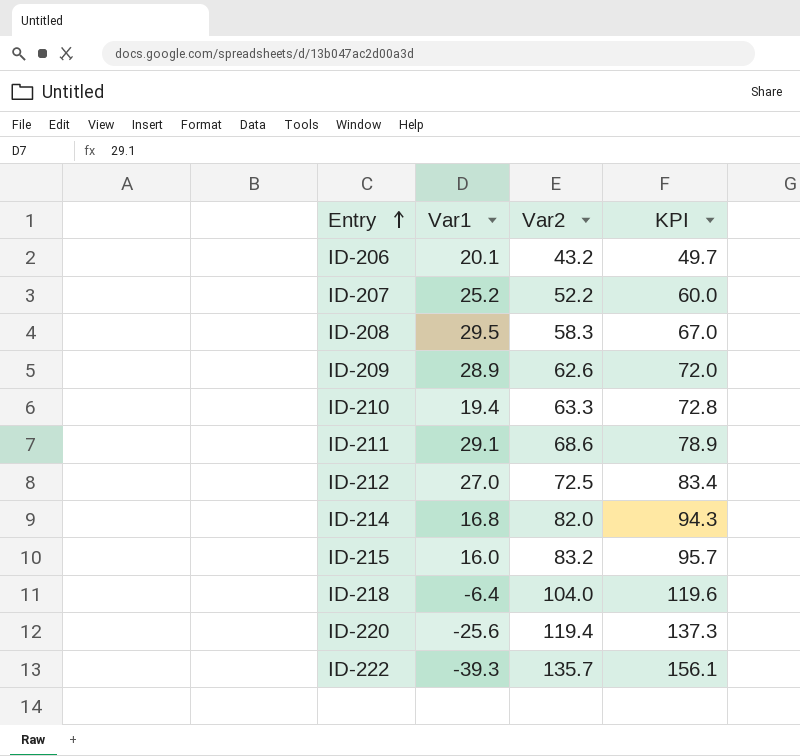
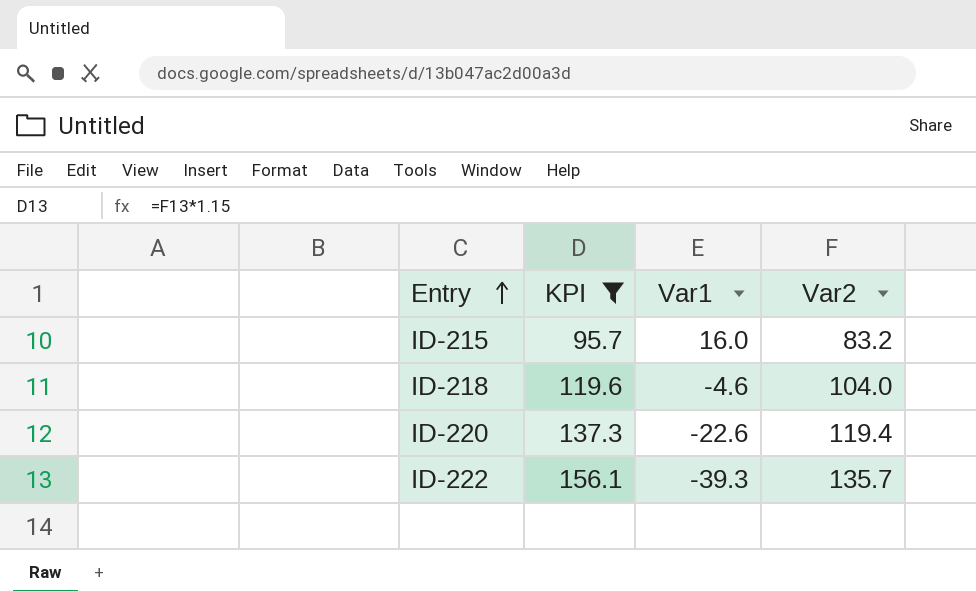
filter: none -> KPI >= 95.7
column KPI | position: 4 -> 2
ID-218 | Var1: -6.4 -> -4.6
ID-220 | Var1: -25.6 -> -22.6

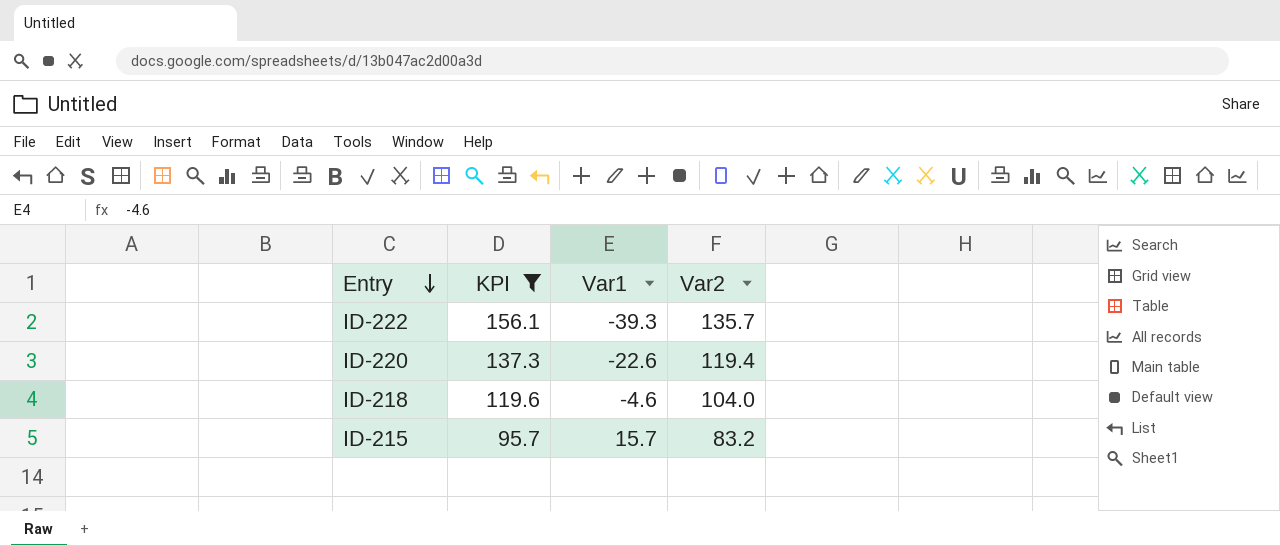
row order: Entry ascending -> Entry descending
ID-215 | Var1: 16.0 -> 15.7

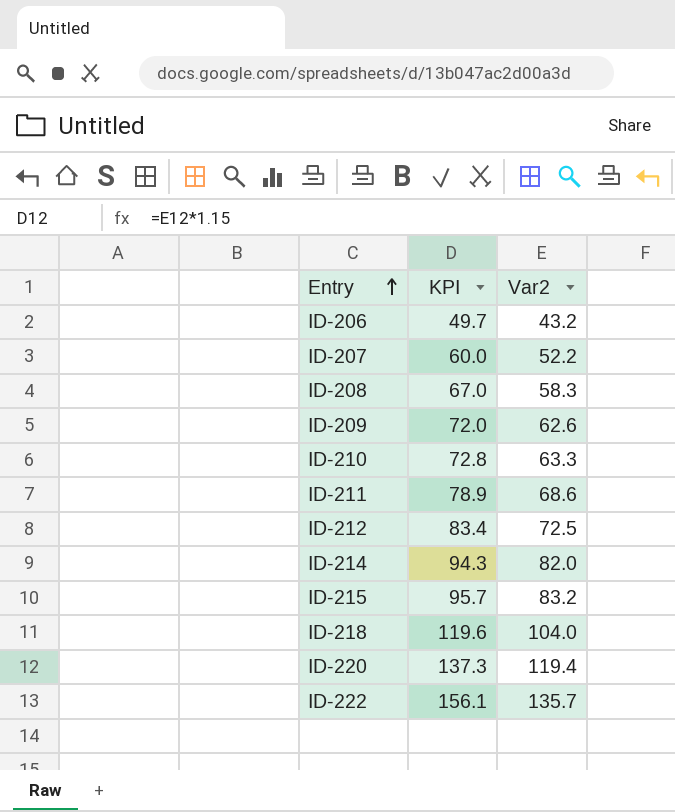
filter: KPI >= 95.7 -> none
row order: Entry descending -> Entry ascending
column Var1 | position: 3 -> none

